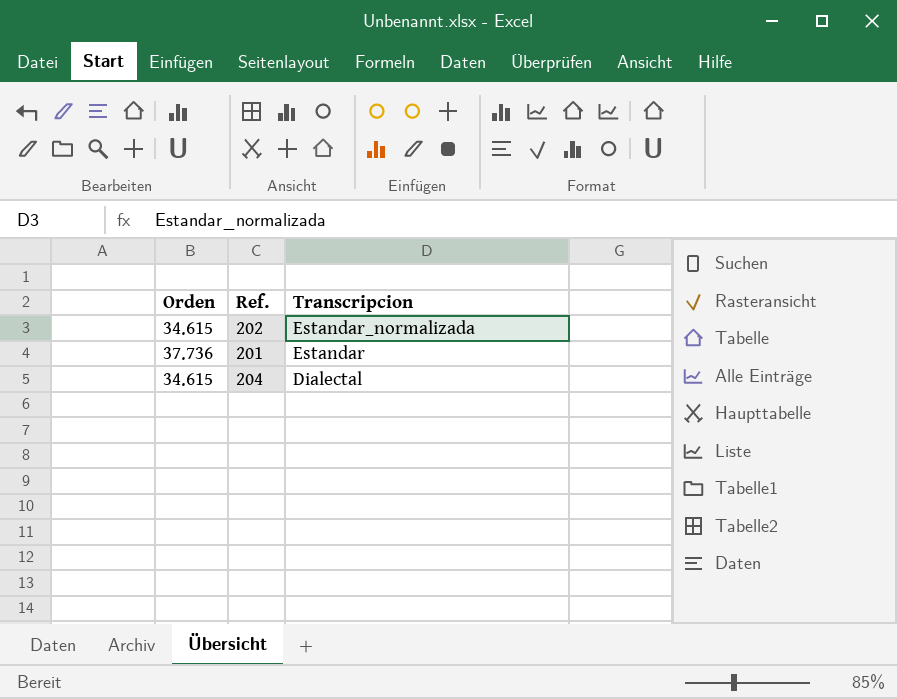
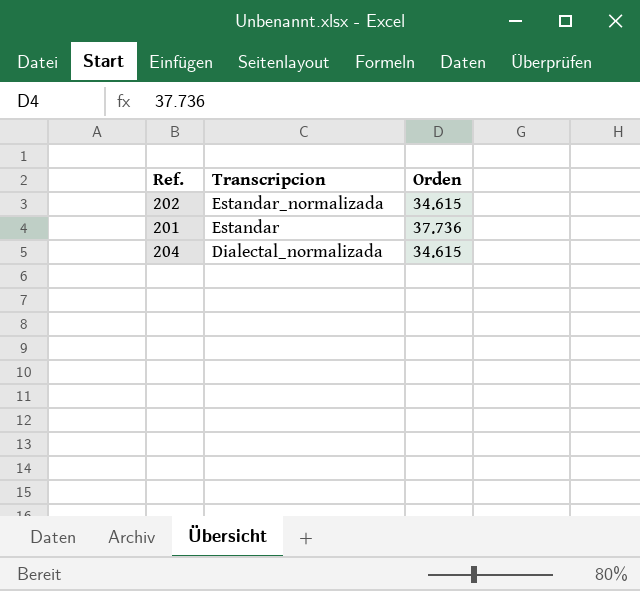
column Orden | position: 1 -> 3
204 | Transcripcion: Dialectal -> Dialectal_normalizada

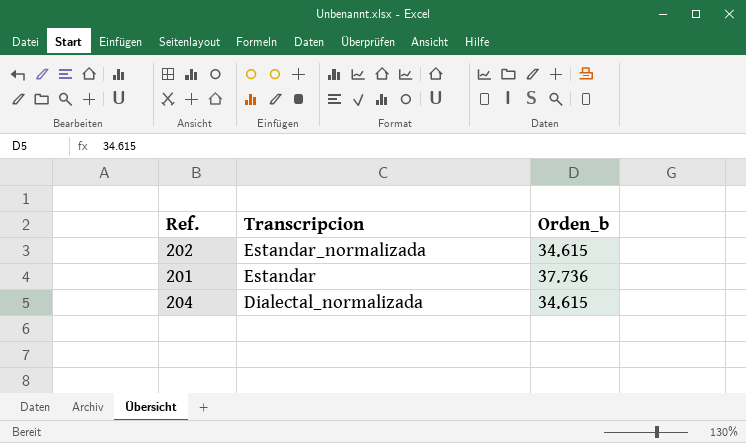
column name: Orden -> Orden_b

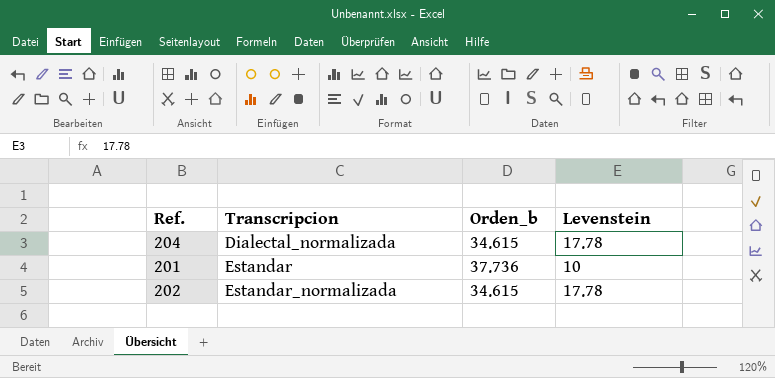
row order: Transcripcion descending -> Transcripcion ascending
column Levenstein | position: none -> 4

